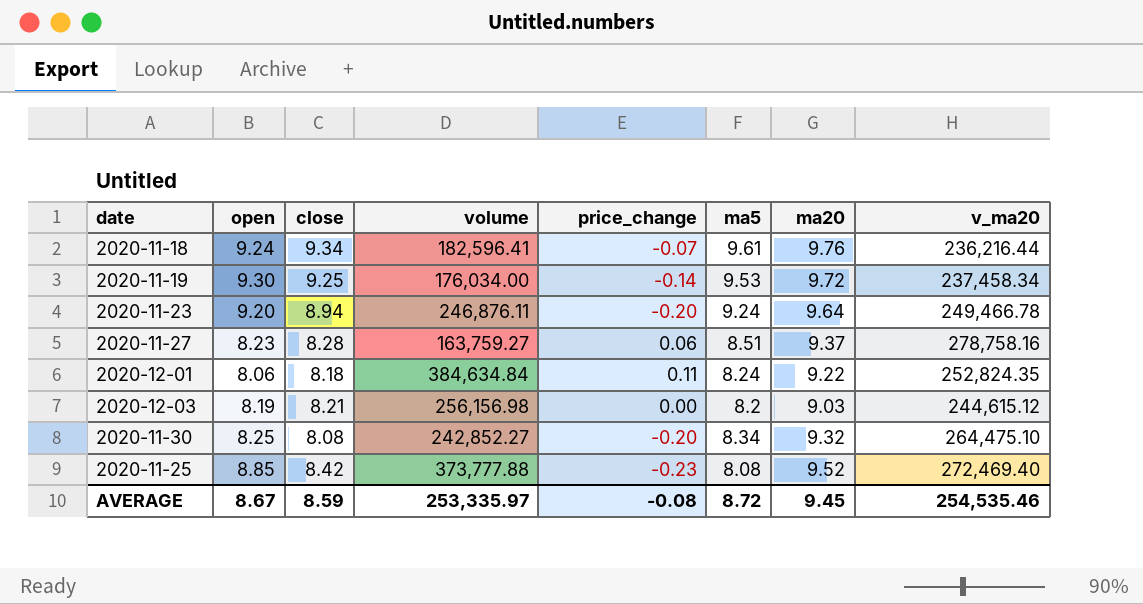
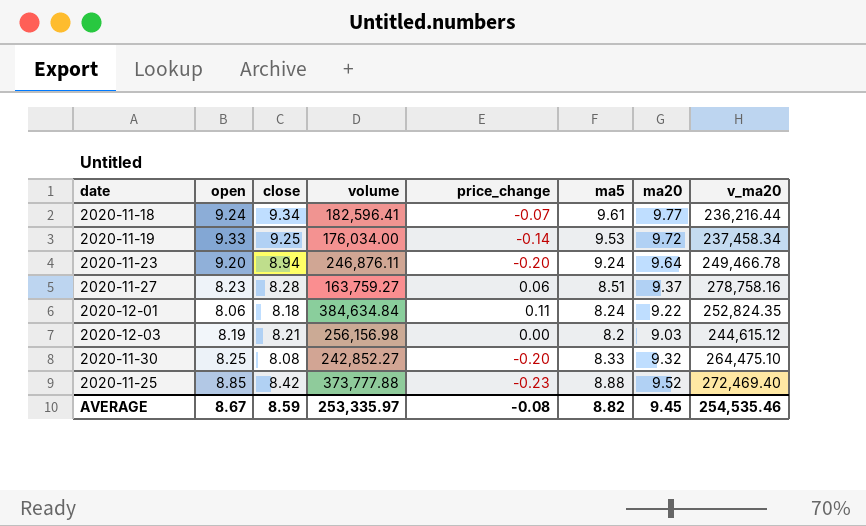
2020-11-18 | ma20: 9.76 -> 9.77
2020-11-19 | open: 9.30 -> 9.33
2020-11-30 | ma5: 8.34 -> 8.33
2020-11-25 | ma5: 8.08 -> 8.88
AVERAGE | ma5: 8.72 -> 8.82

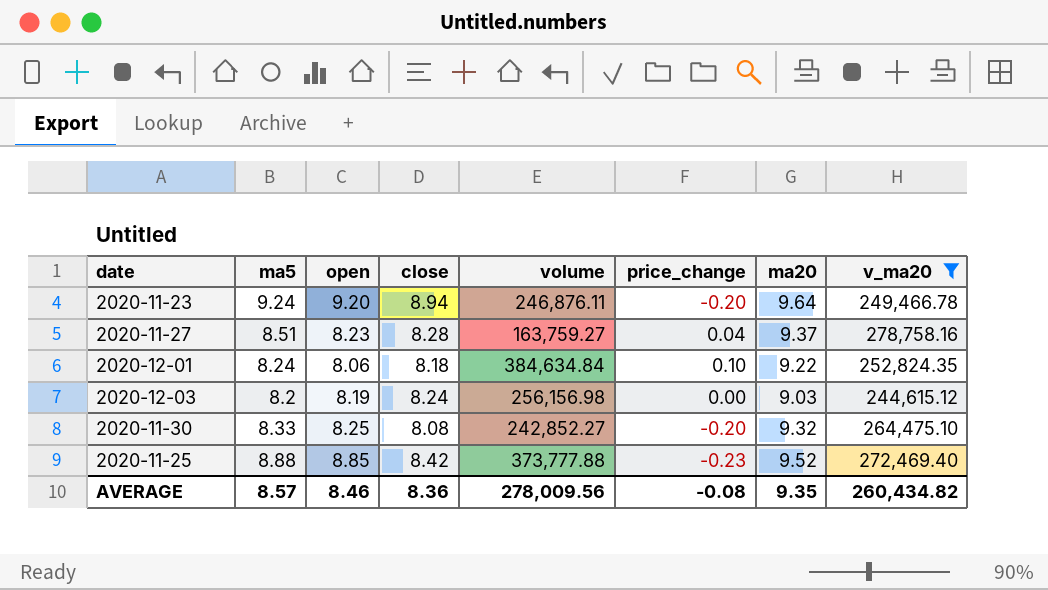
filter: none -> v_ma20 >= 244,615.12
column ma5 | position: 6 -> 2
2020-11-27 | price_change: 0.06 -> 0.04
2020-12-01 | price_change: 0.11 -> 0.10
2020-12-03 | close: 8.21 -> 8.24
AVERAGE | ma5: 8.82 -> 8.57
AVERAGE | open: 8.67 -> 8.46
AVERAGE | close: 8.59 -> 8.36
AVERAGE | volume: 253,335.97 -> 278,009.56
AVERAGE | ma20: 9.45 -> 9.35
AVERAGE | v_ma20: 254,535.46 -> 260,434.82

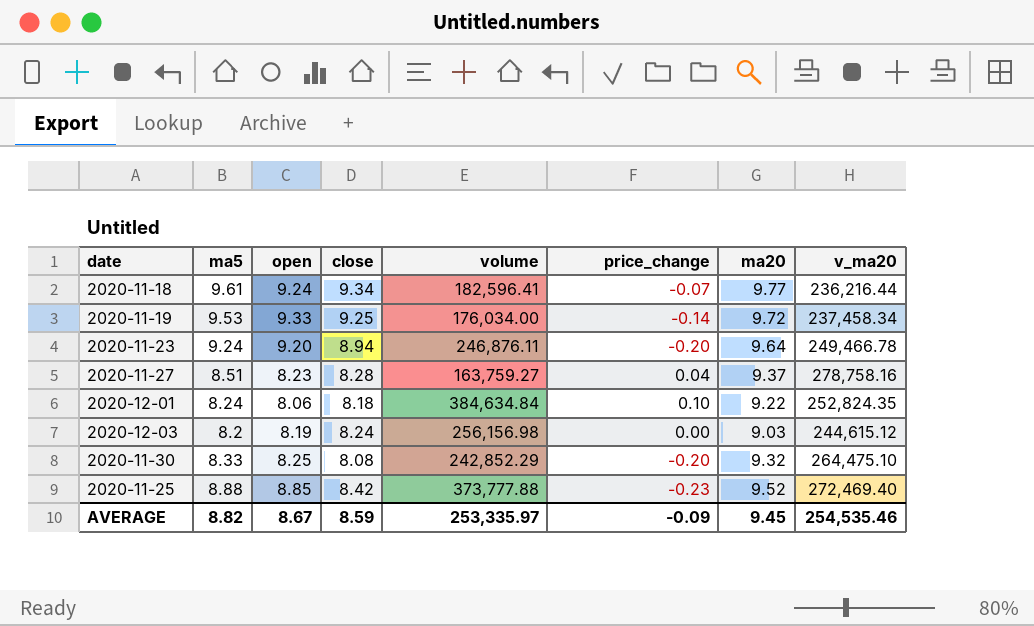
filter: v_ma20 >= 244,615.12 -> none
2020-11-30 | volume: 242,852.27 -> 242,852.29
AVERAGE | ma5: 8.57 -> 8.82
AVERAGE | open: 8.46 -> 8.67
AVERAGE | close: 8.36 -> 8.59
AVERAGE | volume: 278,009.56 -> 253,335.97
AVERAGE | price_change: -0.08 -> -0.09
AVERAGE | ma20: 9.35 -> 9.45
AVERAGE | v_ma20: 260,434.82 -> 254,535.46

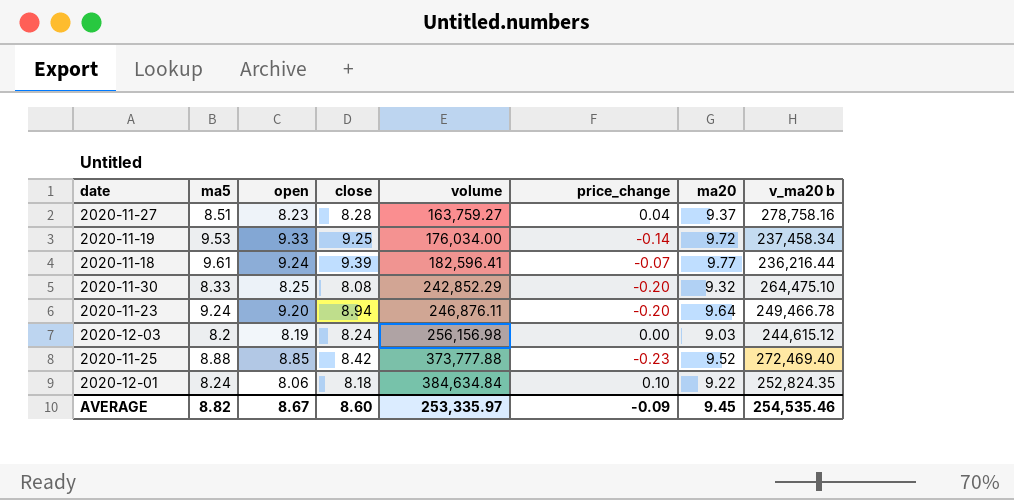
row order: none -> volume ascending
column name: v_ma20 -> v_ma20 b
2020-11-18 | close: 9.34 -> 9.39
AVERAGE | close: 8.59 -> 8.60

